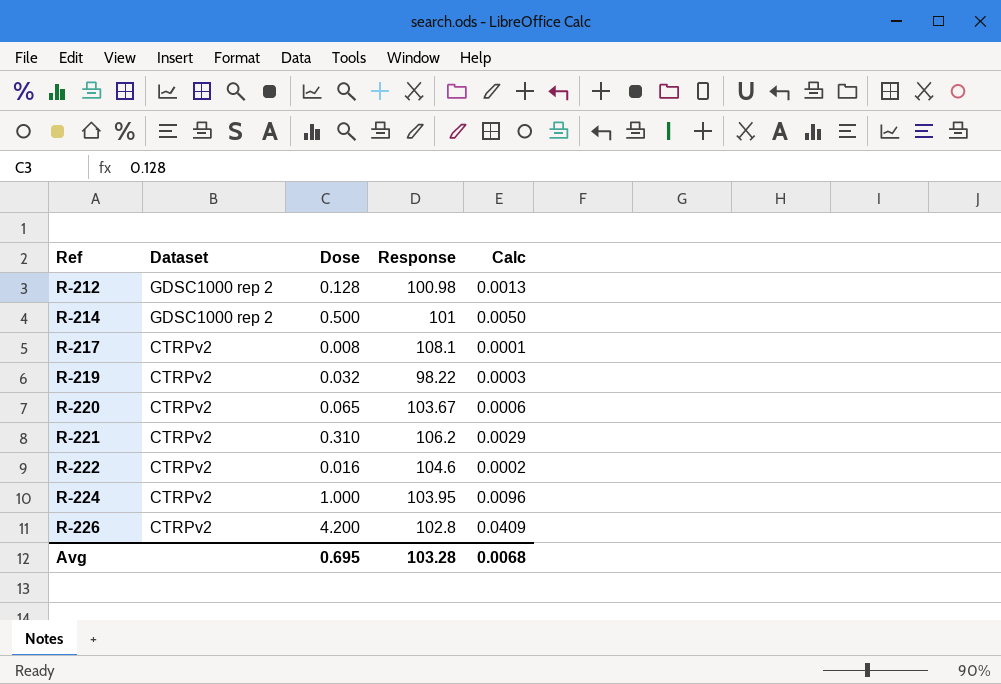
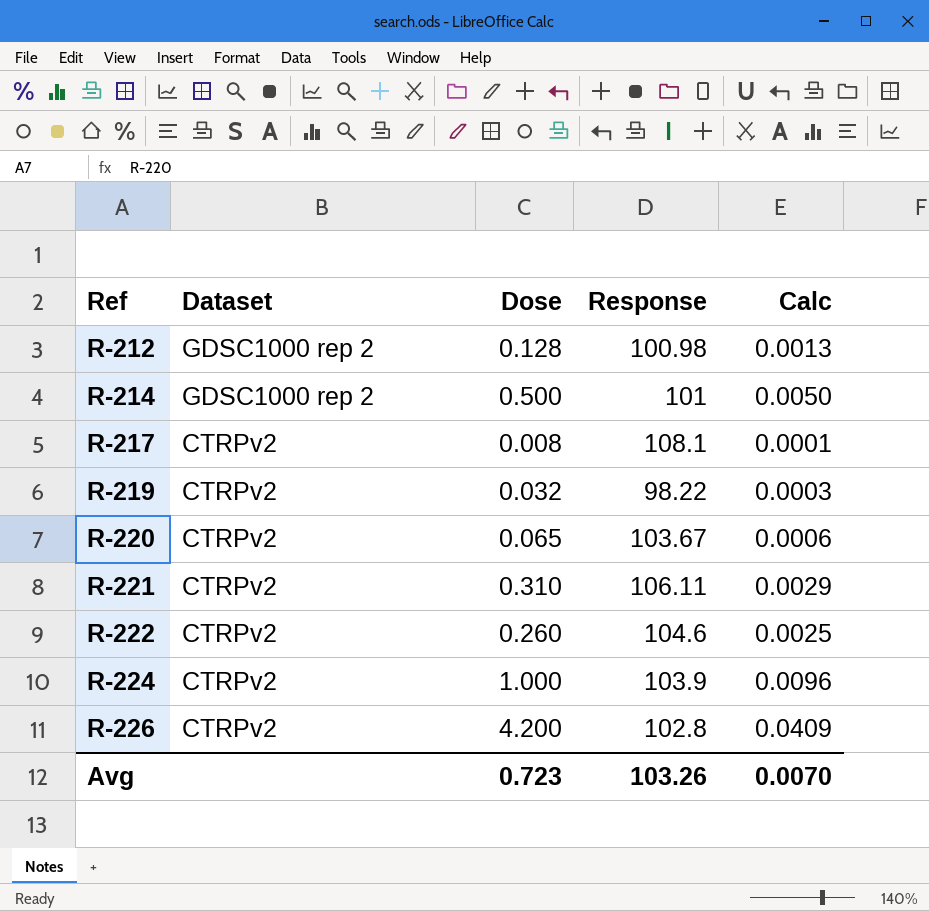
R-221 | Response: 106.2 -> 106.11
R-222 | Dose: 0.016 -> 0.260
R-222 | Calc: 0.0002 -> 0.0025
R-224 | Response: 103.95 -> 103.9
Avg | Dose: 0.695 -> 0.723
Avg | Response: 103.28 -> 103.26
Avg | Calc: 0.0068 -> 0.0070

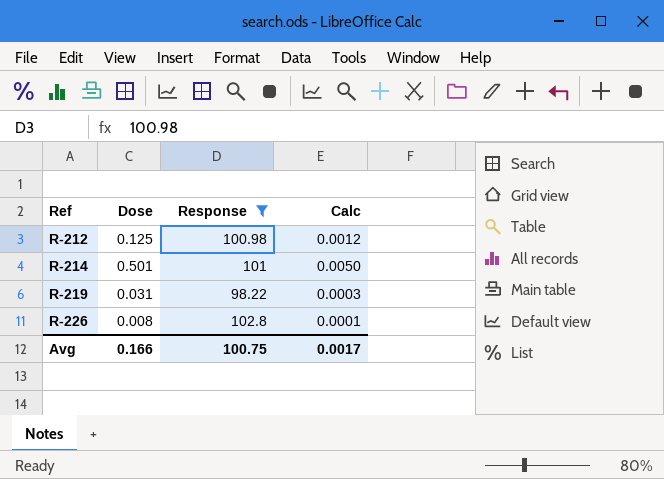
filter: none -> Response <= 102.8
column Dataset | position: 2 -> none
R-212 | Dose: 0.128 -> 0.125
R-212 | Calc: 0.0013 -> 0.0012
R-214 | Dose: 0.500 -> 0.501
R-219 | Dose: 0.032 -> 0.031
R-226 | Dose: 4.200 -> 0.008
R-226 | Calc: 0.0409 -> 0.0001
Avg | Dose: 0.723 -> 0.166
Avg | Response: 103.26 -> 100.75
Avg | Calc: 0.0070 -> 0.0017

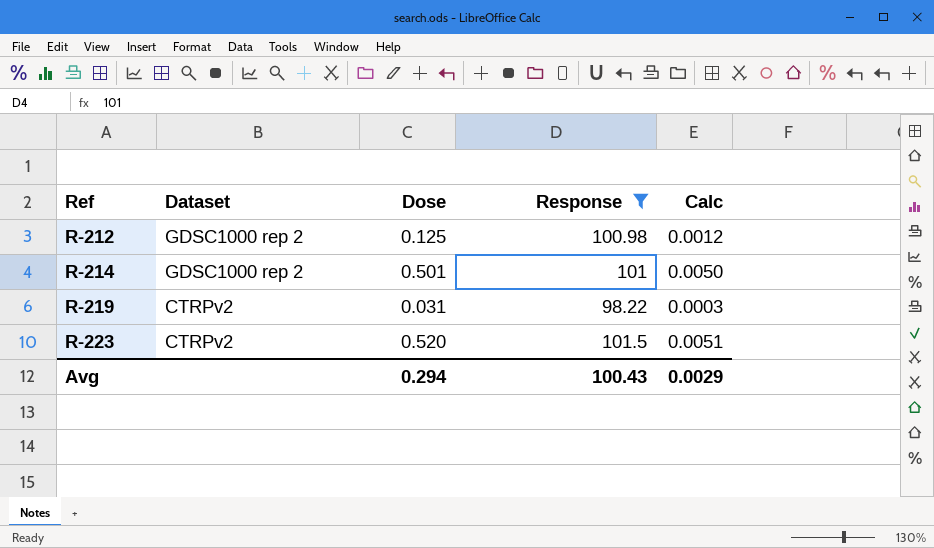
column Dataset | position: none -> 2
row R-226: 0.008 | 102.8 | 0.0001 -> none
row R-223: none -> CTRPv2 | 0.520 | 101.5 | 0.0051
Avg | Dose: 0.166 -> 0.294
Avg | Response: 100.75 -> 100.43
Avg | Calc: 0.0017 -> 0.0029

